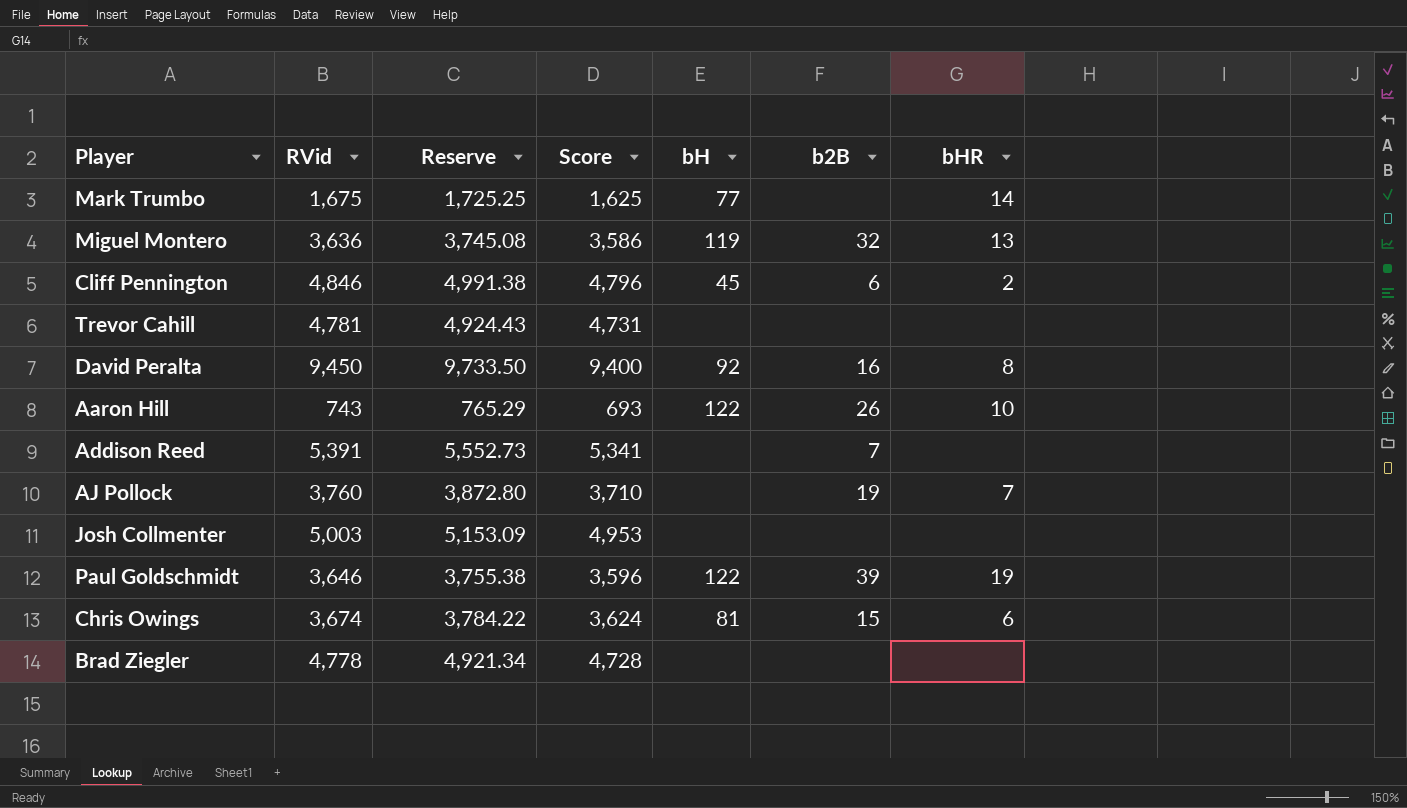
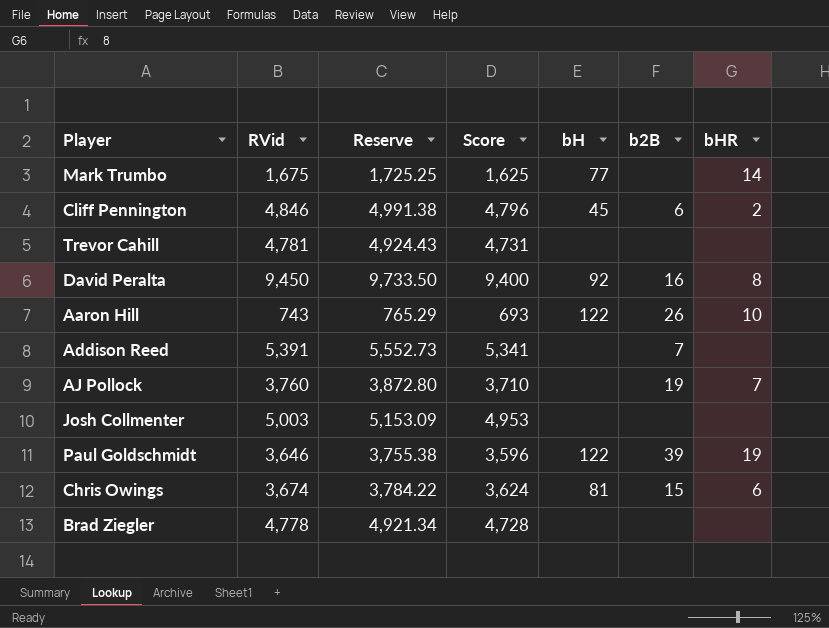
row Miguel Montero: 3,636 | 3,745.08 | 3,586 | 119 | 32 | 13 -> none

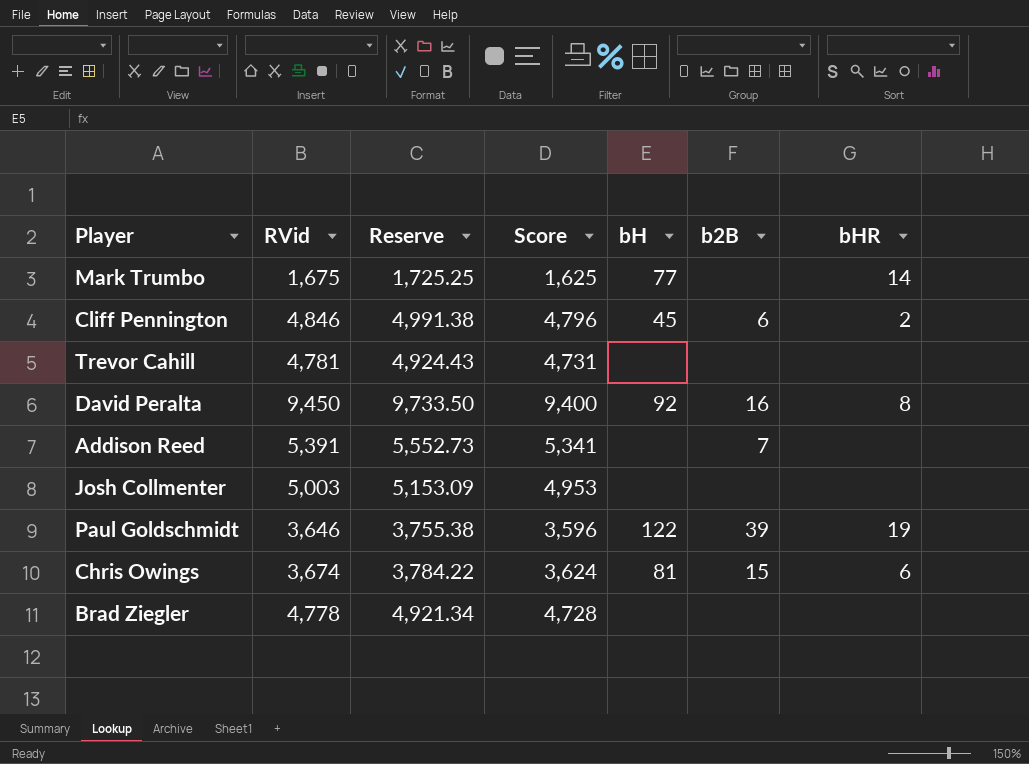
row Aaron Hill: 743 | 765.29 | 693 | 122 | 26 | 10 -> none
row AJ Pollock: 3,760 | 3,872.80 | 3,710 | none | 19 | 7 -> none

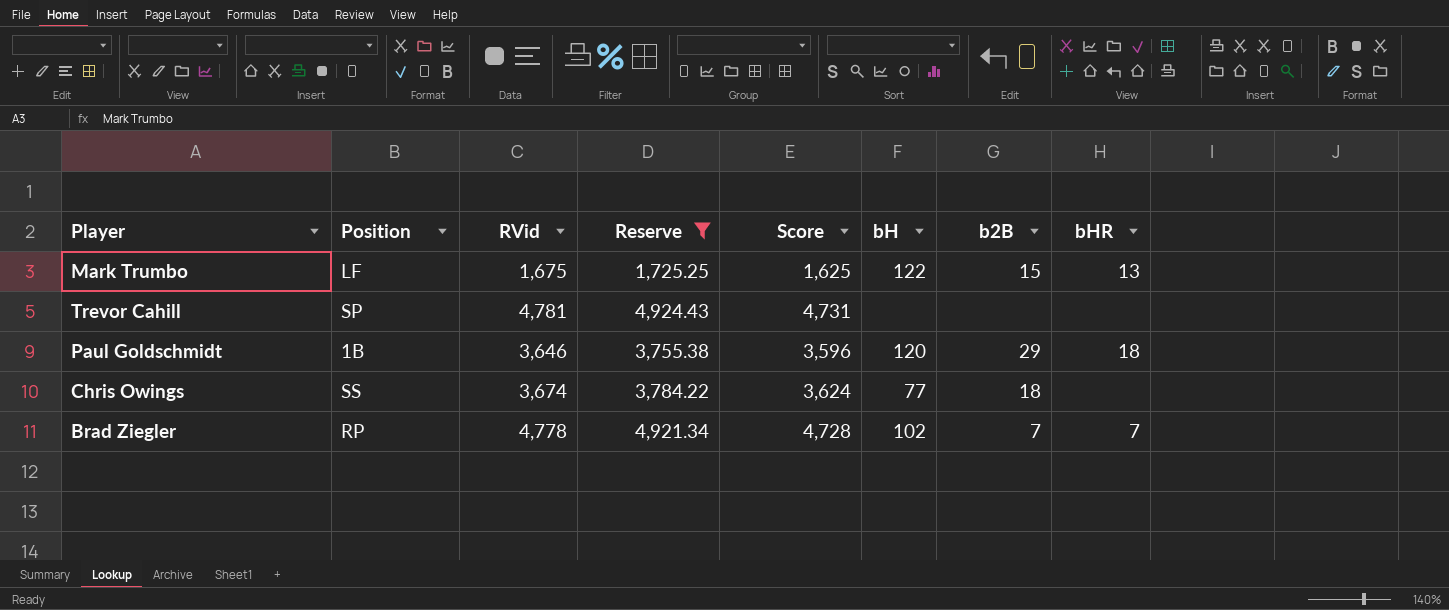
filter: none -> Reserve <= 4,924.43
column Position | position: none -> 2
Mark Trumbo | bH: 77 -> 122
Mark Trumbo | b2B: none -> 15
Mark Trumbo | bHR: 14 -> 13
Paul Goldschmidt | bH: 122 -> 120
Paul Goldschmidt | b2B: 39 -> 29
Paul Goldschmidt | bHR: 19 -> 18
Chris Owings | bH: 81 -> 77
Chris Owings | b2B: 15 -> 18
Chris Owings | bHR: 6 -> none
Brad Ziegler | bH: none -> 102
Brad Ziegler | b2B: none -> 7
Brad Ziegler | bHR: none -> 7

